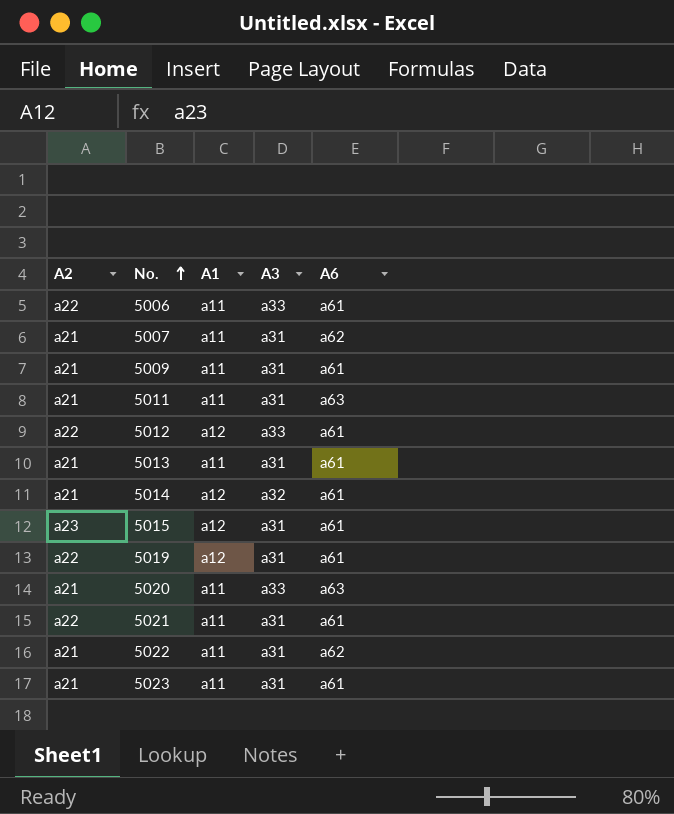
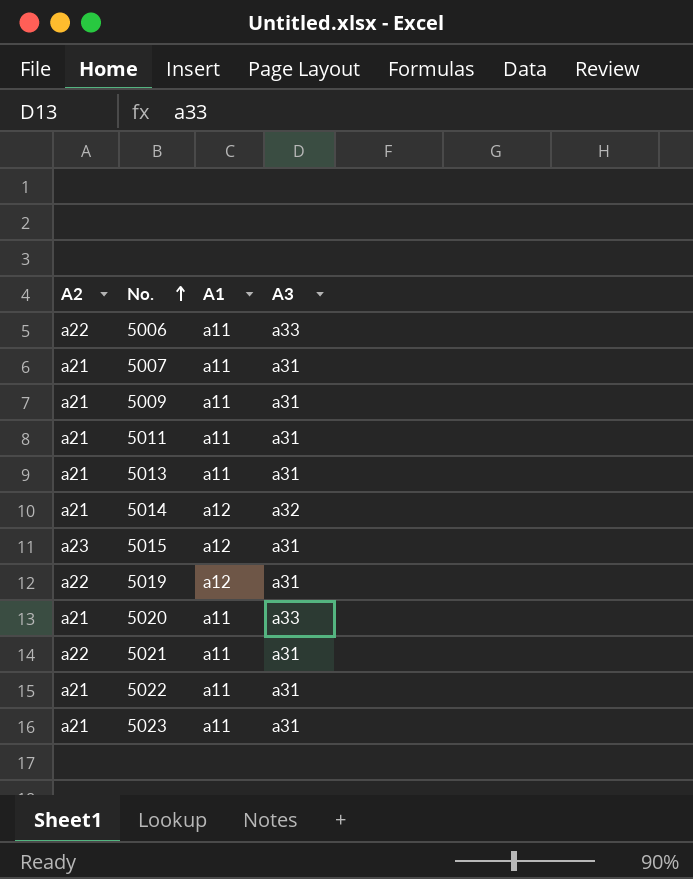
column A6 | position: 5 -> none
row 5012: a22 | a12 | a33 | a61 -> none

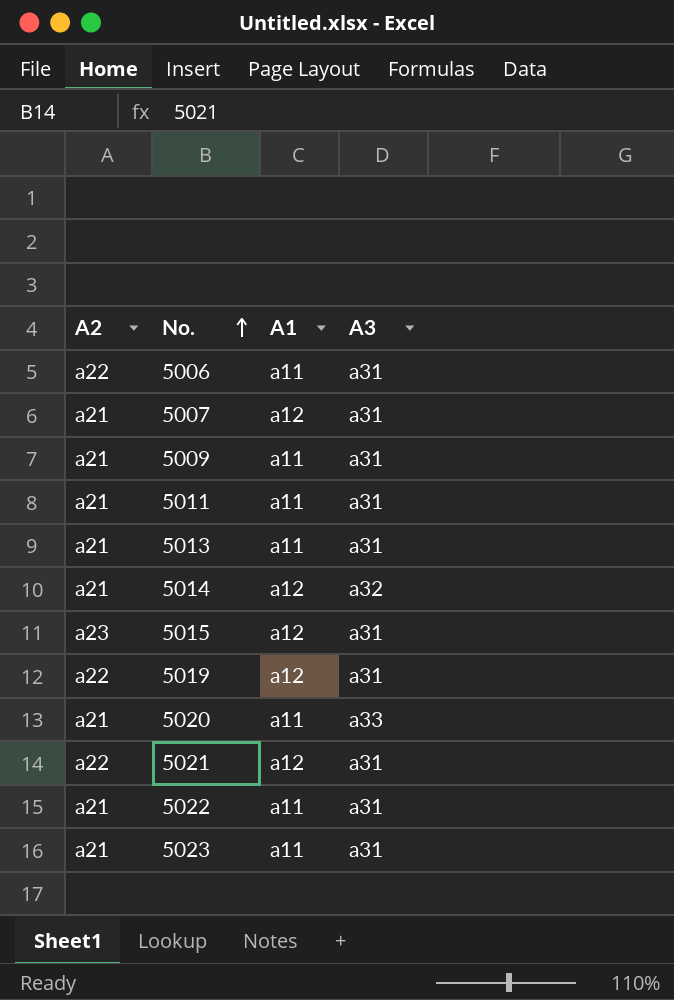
5006 | A3: a33 -> a31
5007 | A1: a11 -> a12
5021 | A1: a11 -> a12

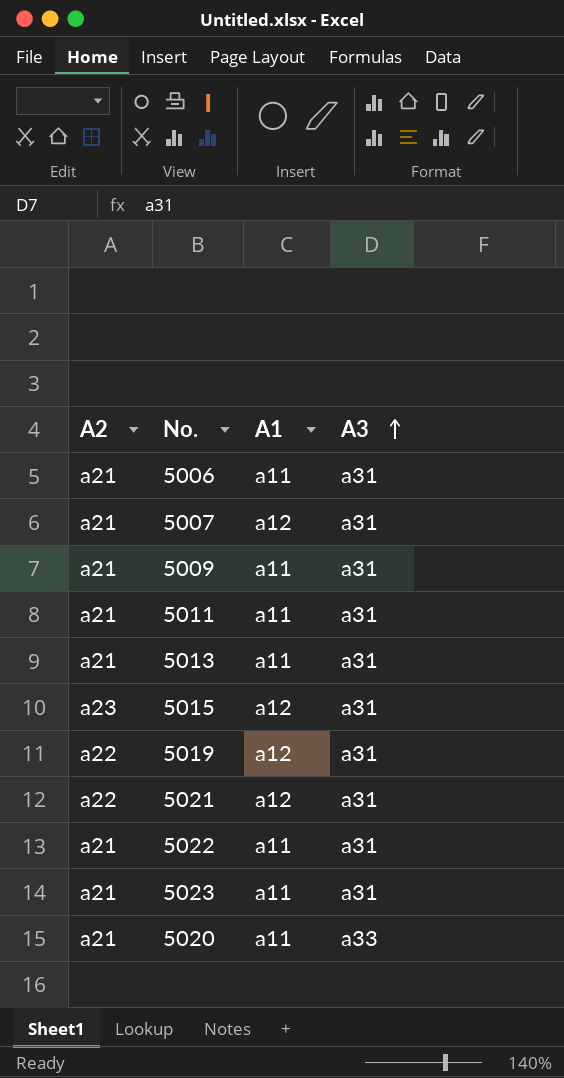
row order: No. ascending -> A3 ascending
row 5014: a21 | a12 | a32 -> none
5006 | A2: a22 -> a21

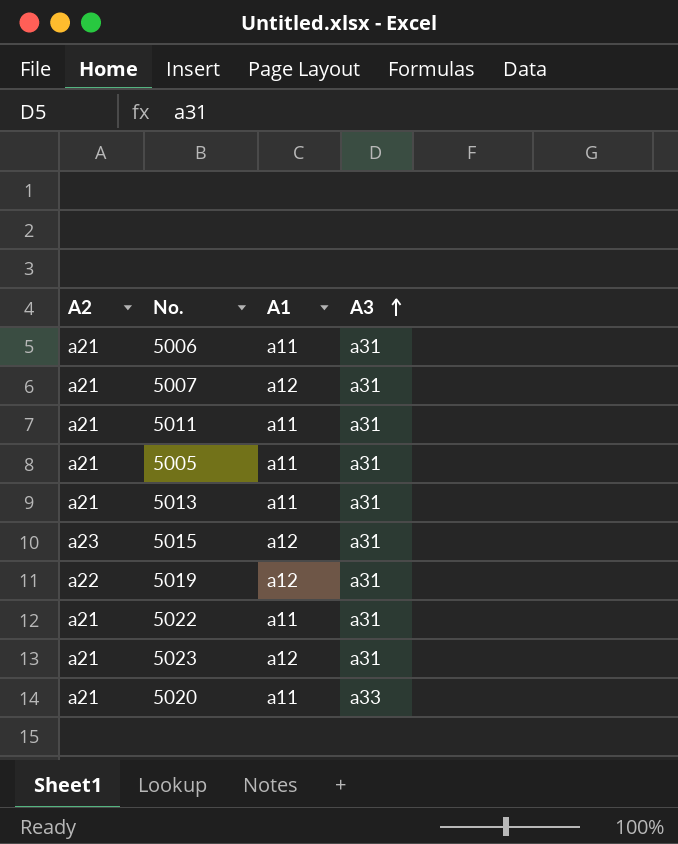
row 5009: a21 | a11 | a31 -> none
row 5021: a22 | a12 | a31 -> none
row 5005: none -> a21 | a11 | a31
5023 | A1: a11 -> a12

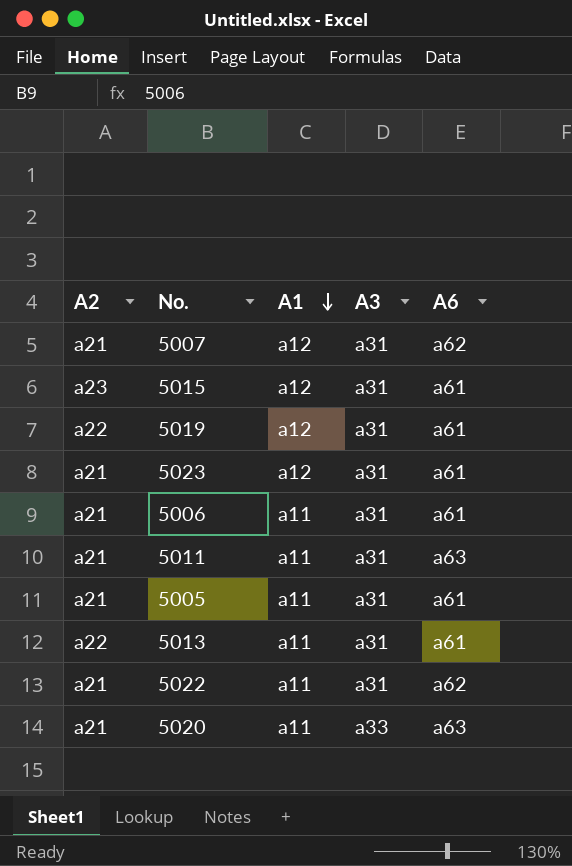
row order: A3 ascending -> A1 descending
column A6 | position: none -> 5
5013 | A2: a21 -> a22

